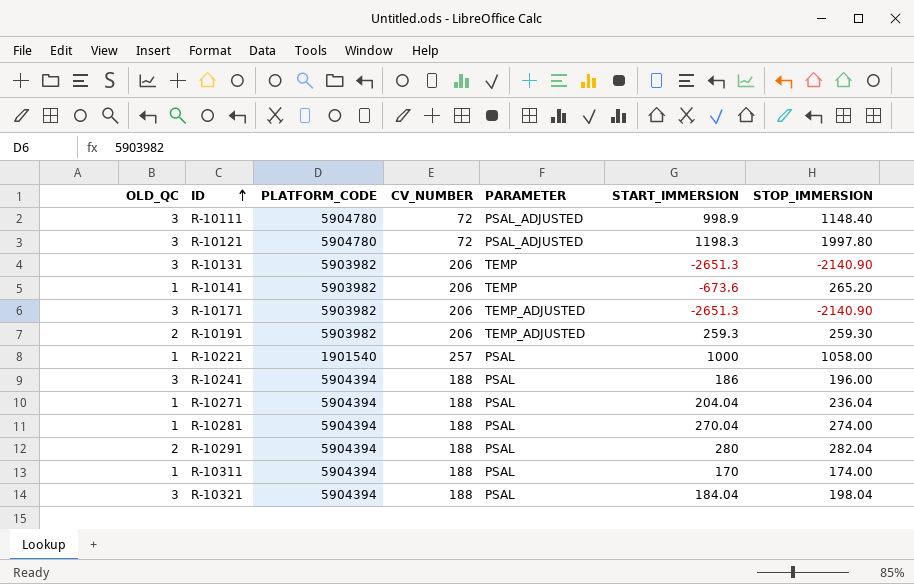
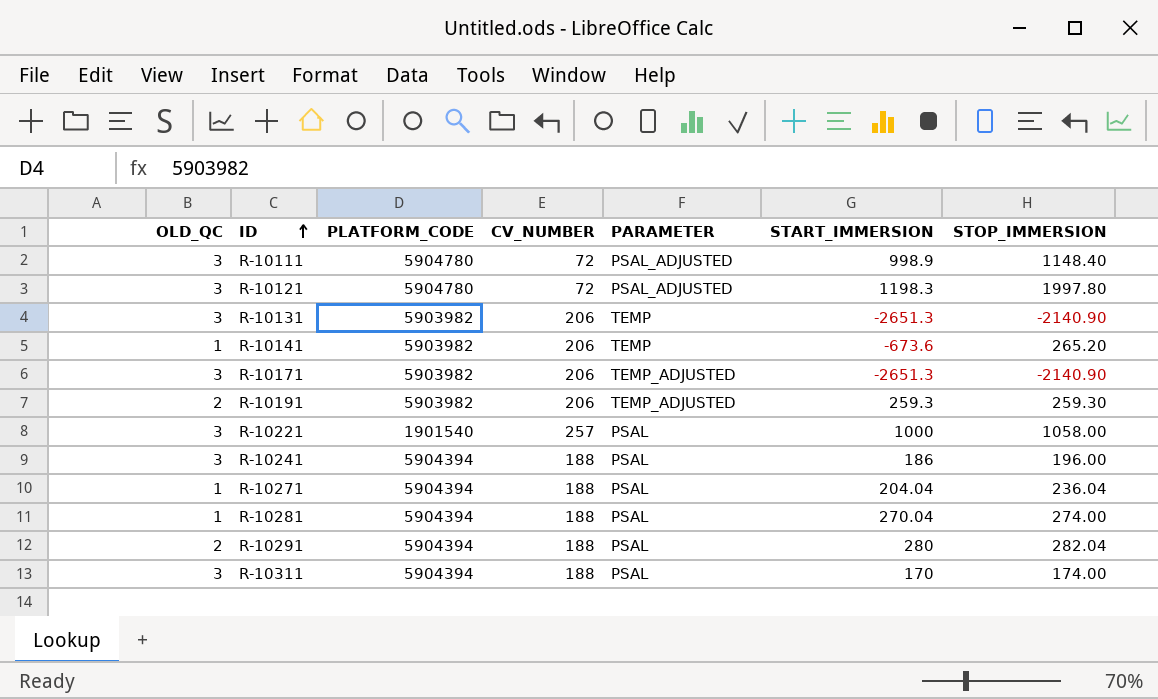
row R-10321: 3 | 5904394 | 188 | PSAL | 184.04 | 198.04 -> none
R-10221 | OLD_QC: 1 -> 3
R-10311 | OLD_QC: 1 -> 3

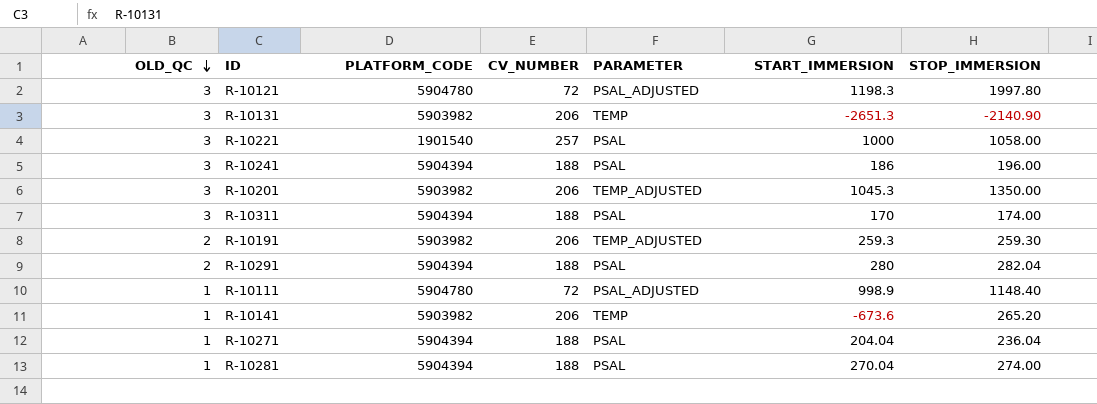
row order: ID ascending -> OLD_QC descending
row R-10171: 3 | 5903982 | 206 | TEMP_ADJUSTED | -2651.3 | -2140.90 -> none
row R-10201: none -> 3 | 5903982 | 206 | TEMP_ADJUSTED | 1045.3 | 1350.00
R-10111 | OLD_QC: 3 -> 1

